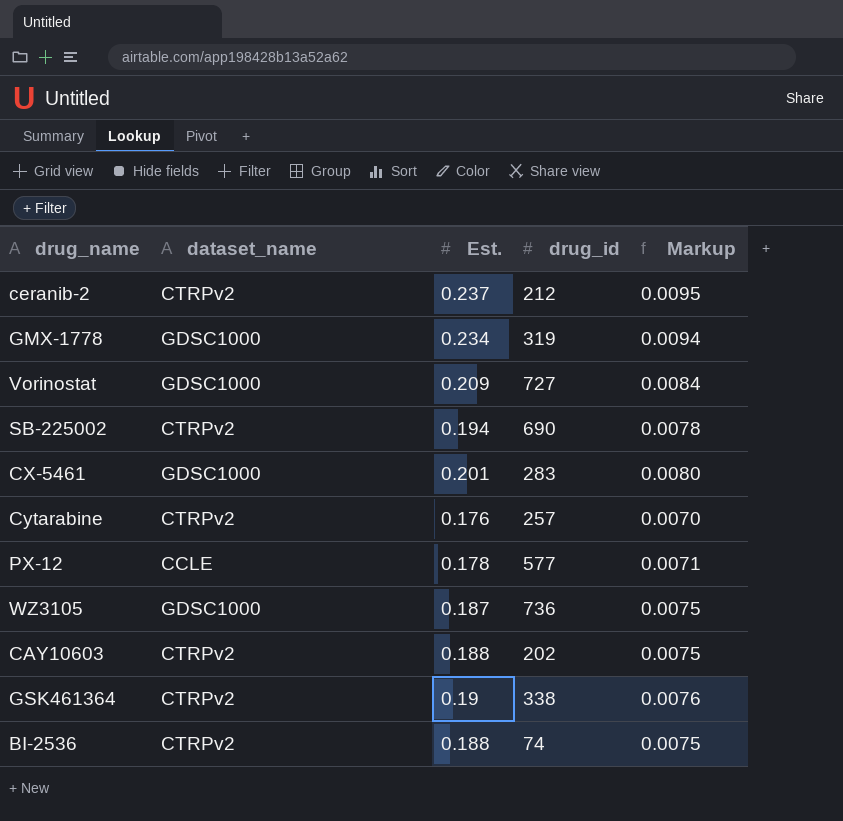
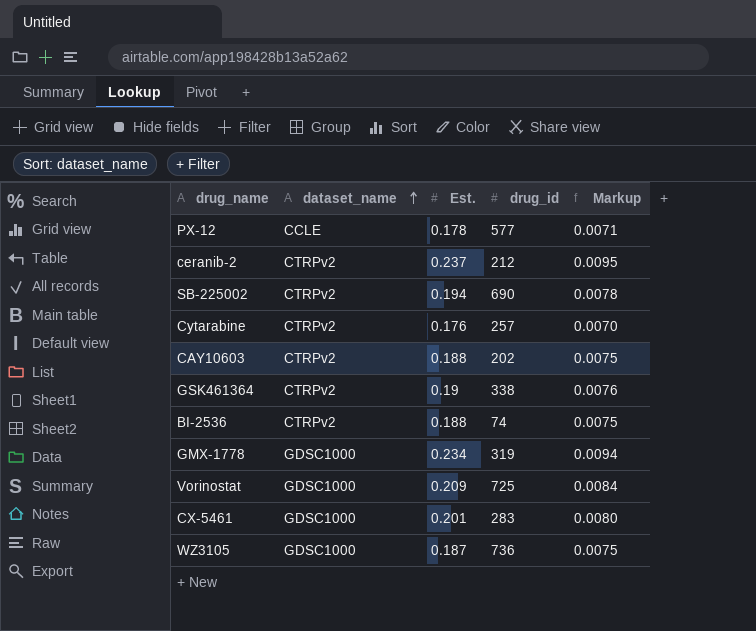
row order: none -> dataset_name ascending
Vorinostat | drug_id: 727 -> 725

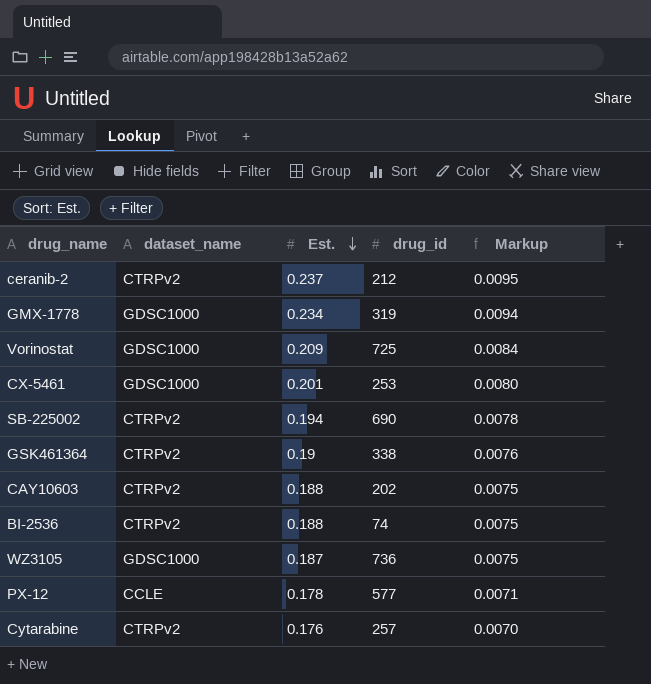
row order: dataset_name ascending -> Est. descending
CX-5461 | drug_id: 283 -> 253

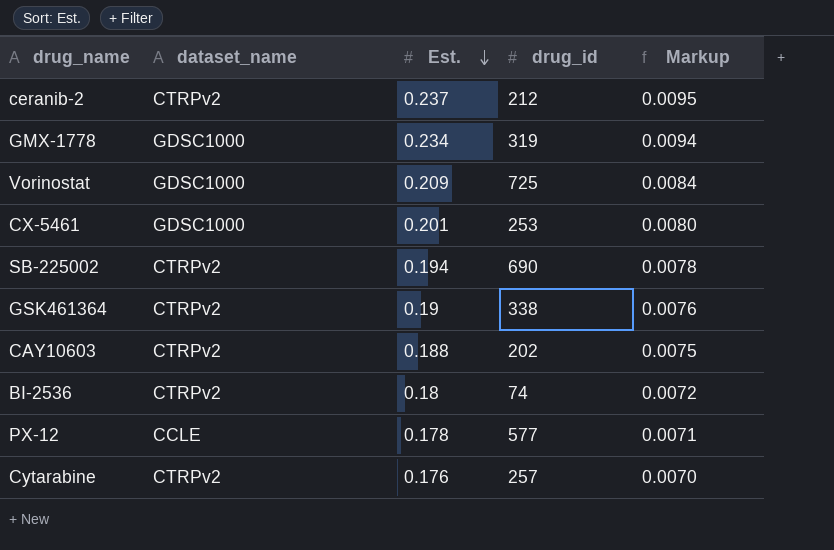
row WZ3105: GDSC1000 | 0.187 | 736 | 0.0075 -> none
BI-2536 | Est.: 0.188 -> 0.18
BI-2536 | Markup: 0.0075 -> 0.0072

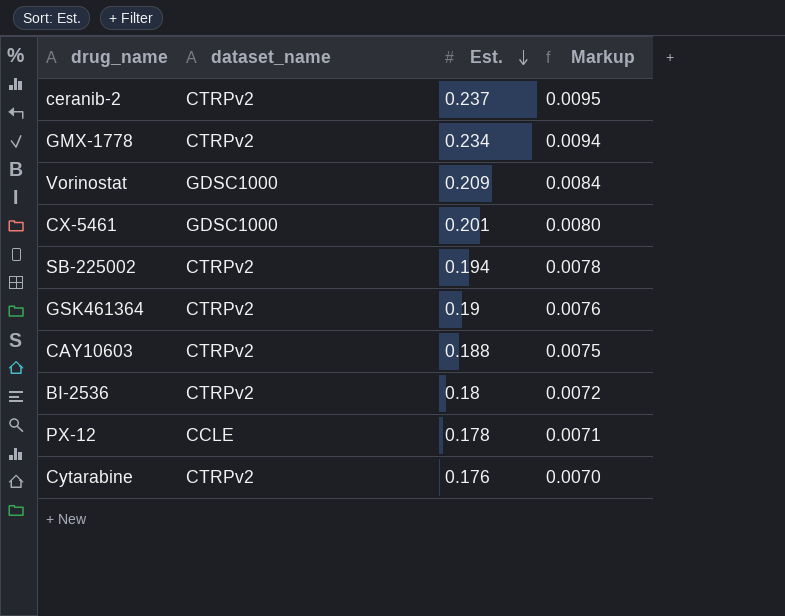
column drug_id | position: 4 -> none
GMX-1778 | dataset_name: GDSC1000 -> CTRPv2

